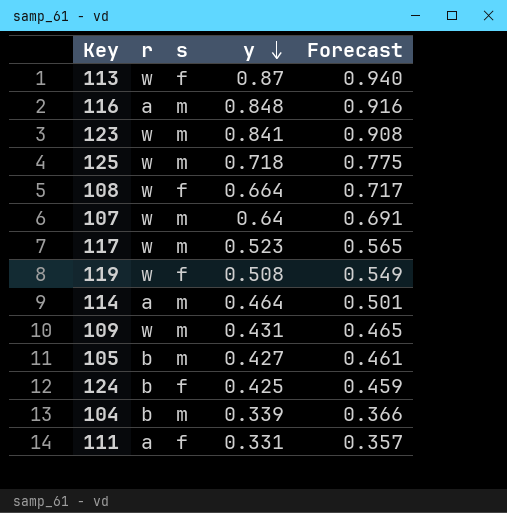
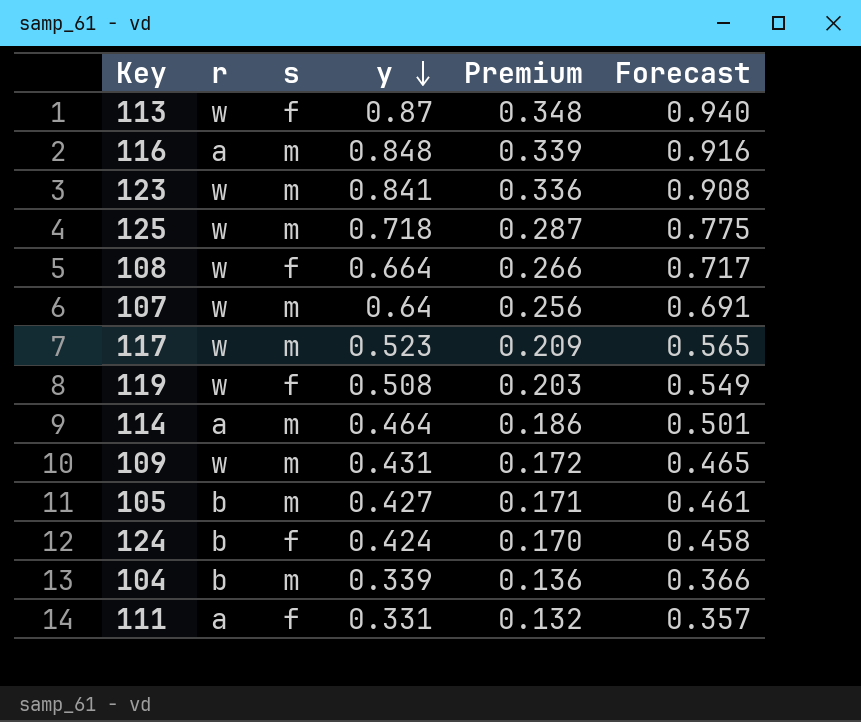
column Premium | formula: none -> [y] * 0.4
124 | y: 0.425 -> 0.424
124 | Forecast: 0.459 -> 0.458

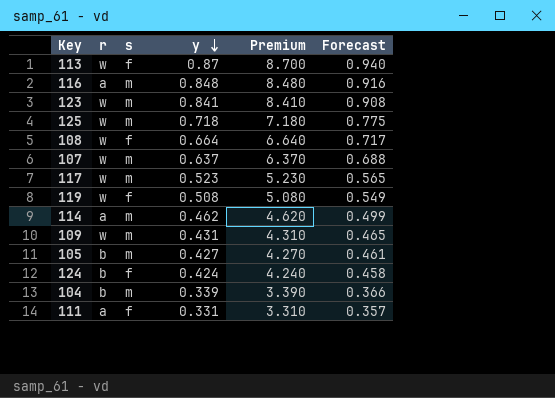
column Premium | formula: [y] * 0.4 -> [y] * 10
107 | y: 0.64 -> 0.637
107 | Forecast: 0.691 -> 0.688
114 | y: 0.464 -> 0.462
114 | Forecast: 0.501 -> 0.499

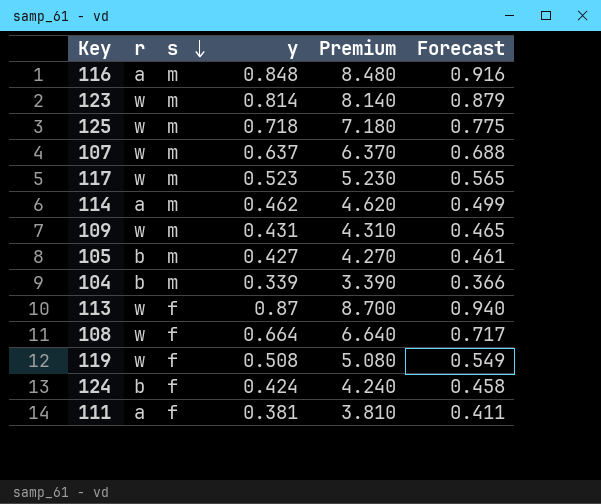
row order: y descending -> s descending
123 | y: 0.841 -> 0.814
123 | Premium: 8.410 -> 8.140
123 | Forecast: 0.908 -> 0.879
111 | y: 0.331 -> 0.381
111 | Premium: 3.310 -> 3.810
111 | Forecast: 0.357 -> 0.411

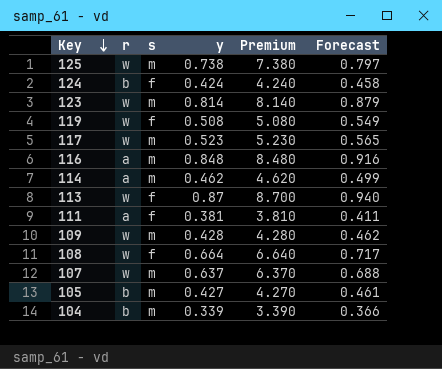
row order: s descending -> Key descending
125 | y: 0.718 -> 0.738
125 | Premium: 7.180 -> 7.380
125 | Forecast: 0.775 -> 0.797
109 | y: 0.431 -> 0.428
109 | Premium: 4.310 -> 4.280
109 | Forecast: 0.465 -> 0.462

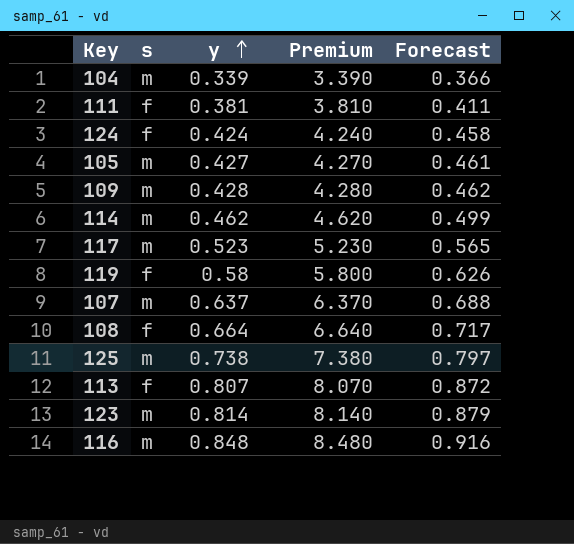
row order: Key descending -> y ascending
column r | position: 2 -> none
119 | y: 0.508 -> 0.58
119 | Premium: 5.080 -> 5.800
119 | Forecast: 0.549 -> 0.626
113 | y: 0.87 -> 0.807
113 | Premium: 8.700 -> 8.070
113 | Forecast: 0.940 -> 0.872

